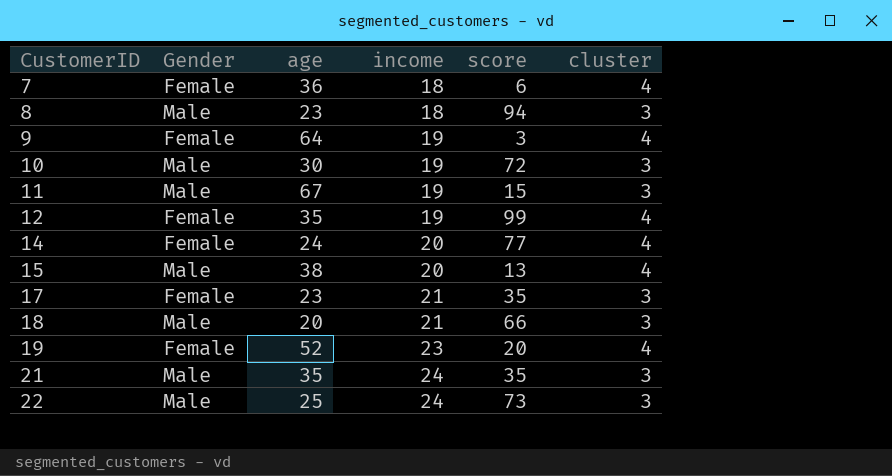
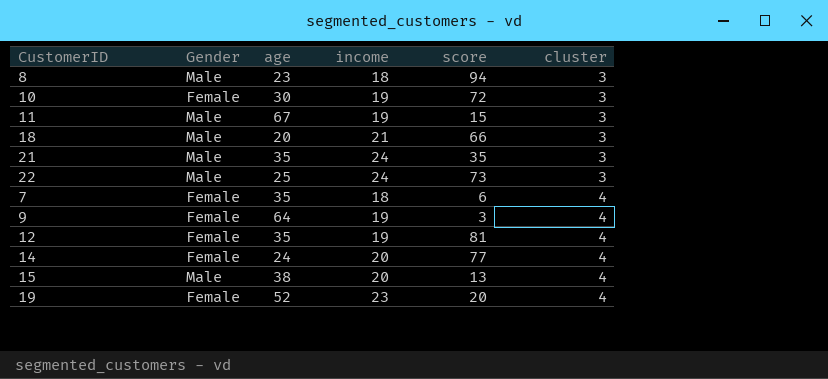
row order: CustomerID ascending -> cluster ascending
row 17: Female | 23 | 21 | 35 | 3 -> none
10 | Gender: Male -> Female
7 | age: 36 -> 35
12 | score: 99 -> 81

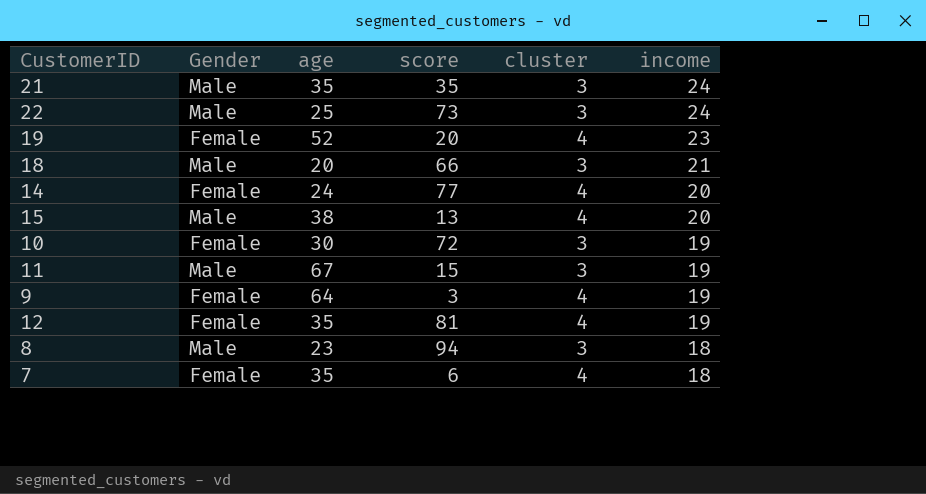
row order: cluster ascending -> income descending
column income | position: 4 -> 6

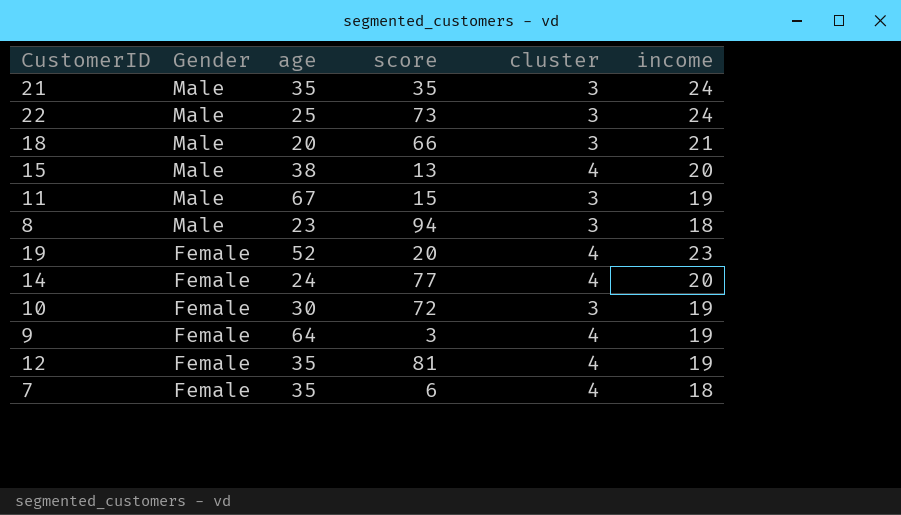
row order: income descending -> Gender descending

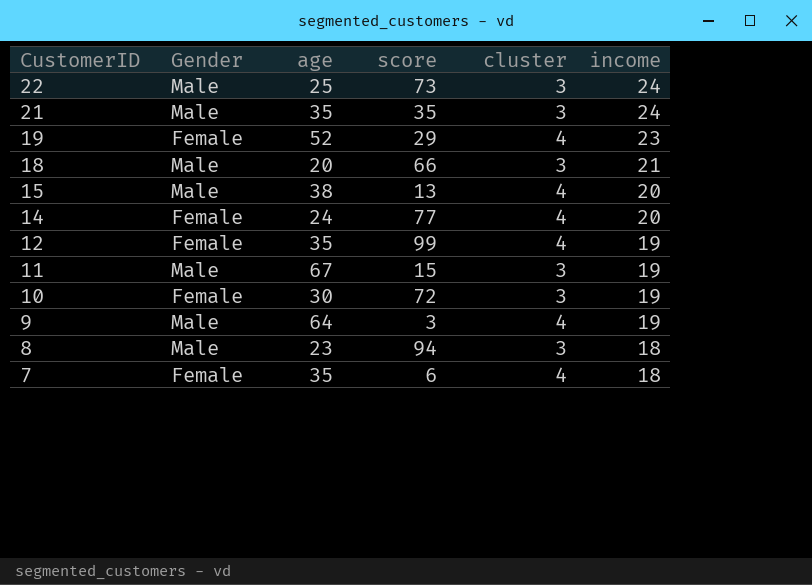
row order: Gender descending -> CustomerID descending
19 | score: 20 -> 29
12 | score: 81 -> 99
9 | Gender: Female -> Male

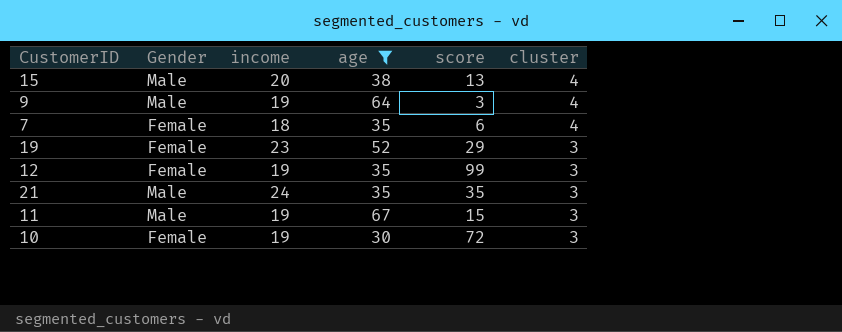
filter: none -> age >= 30
row order: CustomerID descending -> cluster descending
column income | position: 6 -> 3
19 | cluster: 4 -> 3
12 | cluster: 4 -> 3

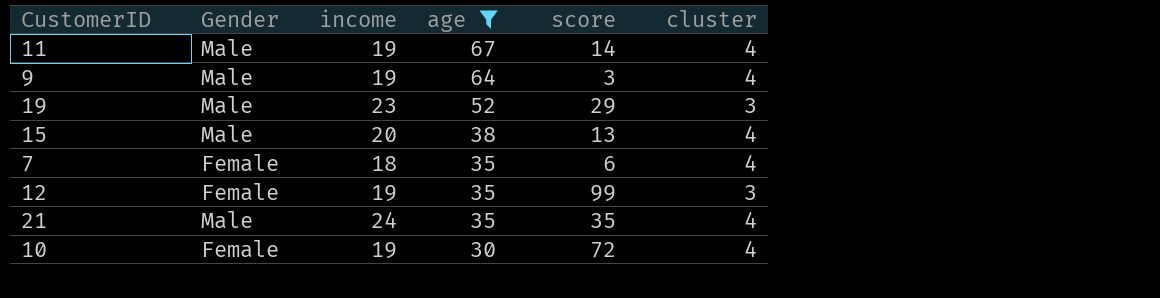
row order: cluster descending -> age descending
11 | score: 15 -> 14
11 | cluster: 3 -> 4
19 | Gender: Female -> Male
21 | cluster: 3 -> 4
10 | cluster: 3 -> 4

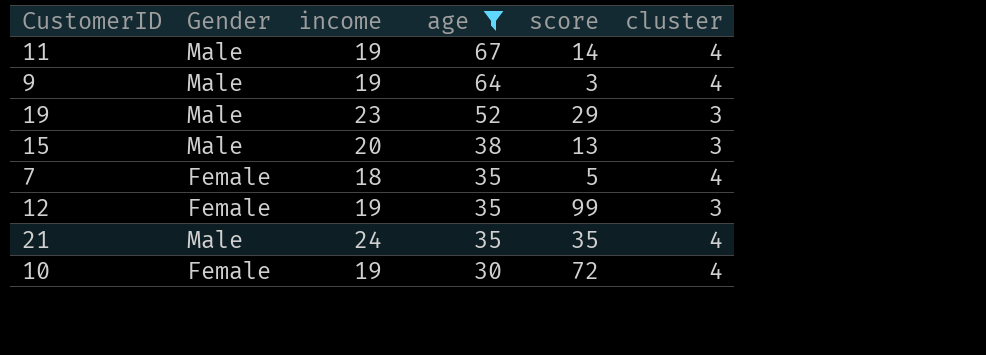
15 | cluster: 4 -> 3
7 | score: 6 -> 5

